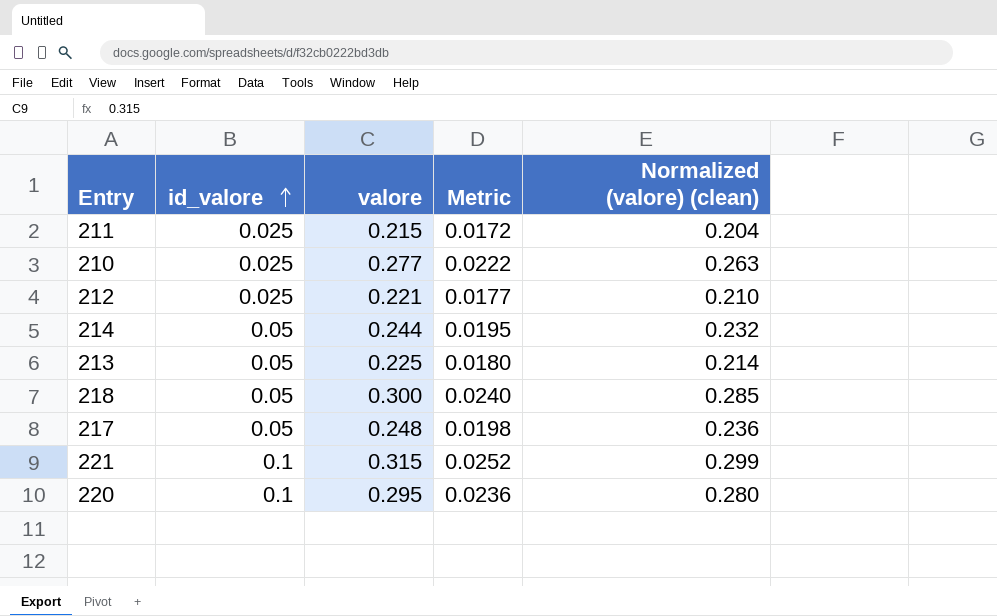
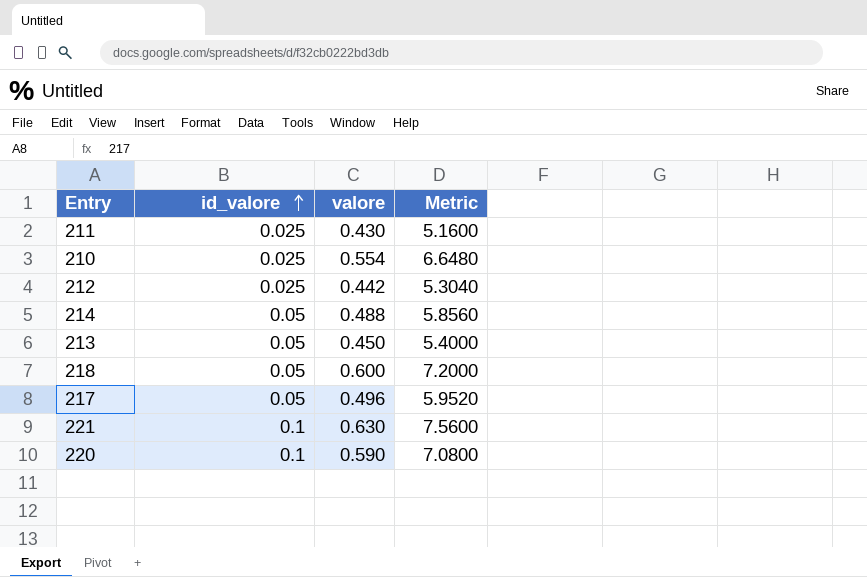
column Normalized (valore) (clean) | formula: [valore] * 0.95 -> none
column Metric | formula: [valore] * 0.08 -> [valore] * 12
211 | valore: 0.215 -> 0.430
210 | valore: 0.277 -> 0.554
212 | valore: 0.221 -> 0.442
214 | valore: 0.244 -> 0.488
213 | valore: 0.225 -> 0.450
218 | valore: 0.300 -> 0.600
217 | valore: 0.248 -> 0.496
221 | valore: 0.315 -> 0.630
220 | valore: 0.295 -> 0.590

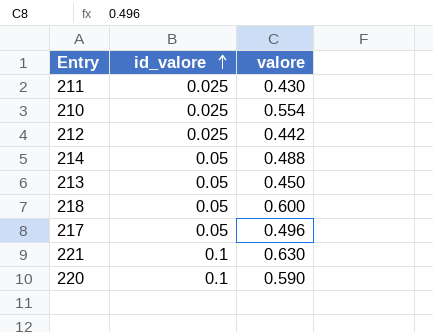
column Metric | formula: [valore] * 12 -> none

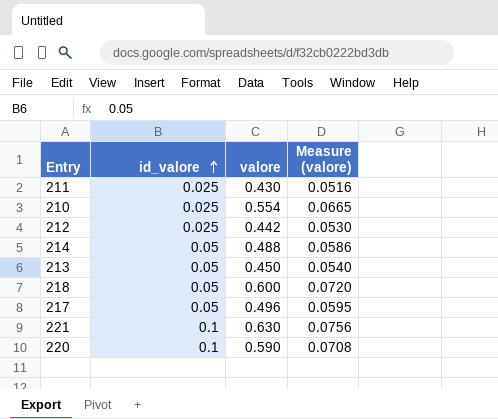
column Measure (valore) | formula: none -> [valore] * 0.12

